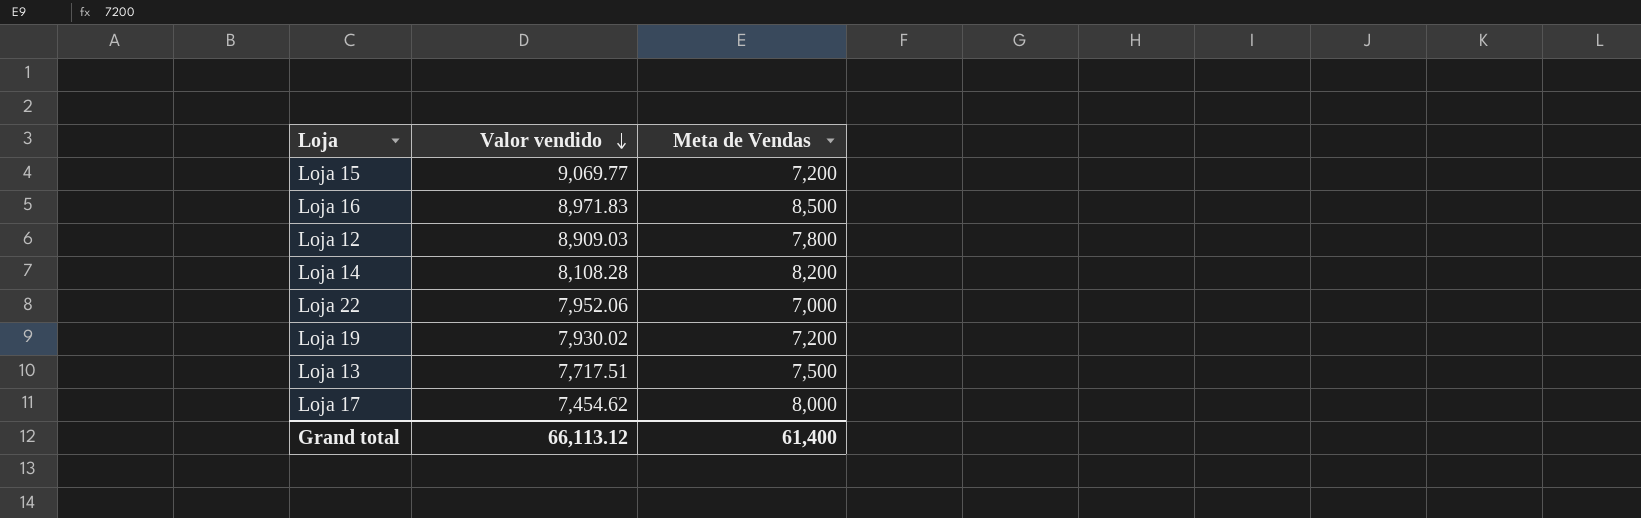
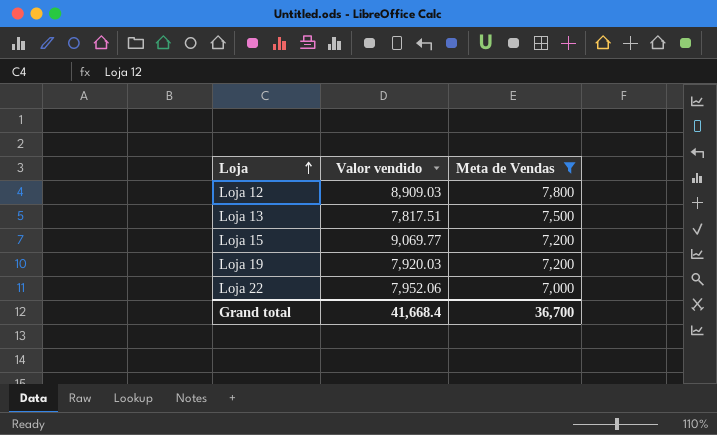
filter: none -> Meta de Vendas <= 7,800
row order: Valor vendido descending -> Loja ascending
Loja 13 | Valor vendido: 7,717.51 -> 7,817.51
Loja 19 | Valor vendido: 7,930.02 -> 7,920.03
Grand total | Valor vendido: 66,113.12 -> 41,668.4
Grand total | Meta de Vendas: 61,400 -> 36,700

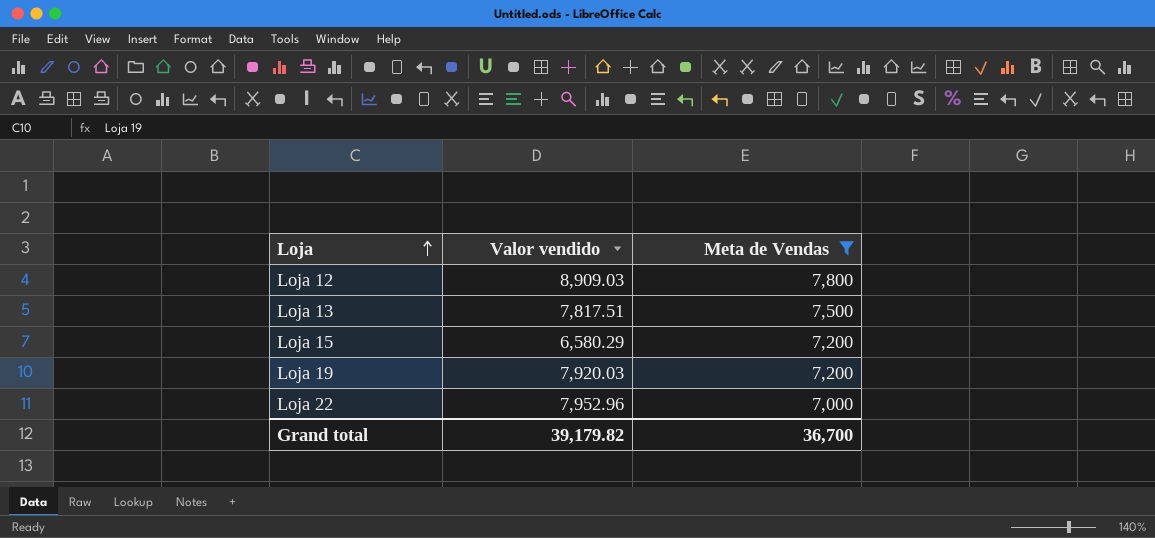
Loja 15 | Valor vendido: 9,069.77 -> 6,580.29
Loja 22 | Valor vendido: 7,952.06 -> 7,952.96
Grand total | Valor vendido: 41,668.4 -> 39,179.82

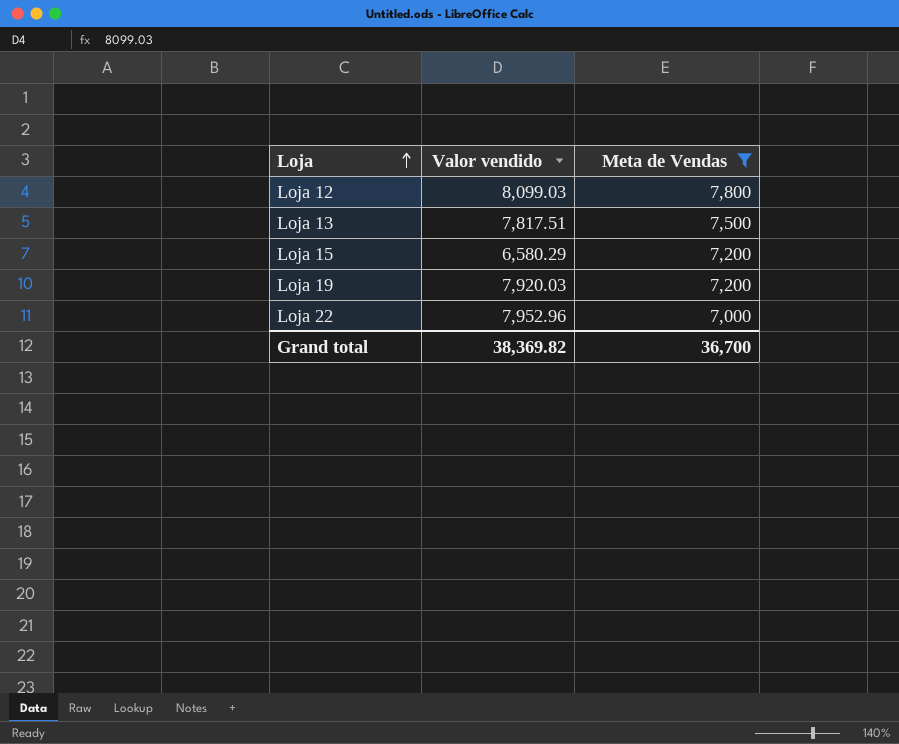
Loja 12 | Valor vendido: 8,909.03 -> 8,099.03
Grand total | Valor vendido: 39,179.82 -> 38,369.82

